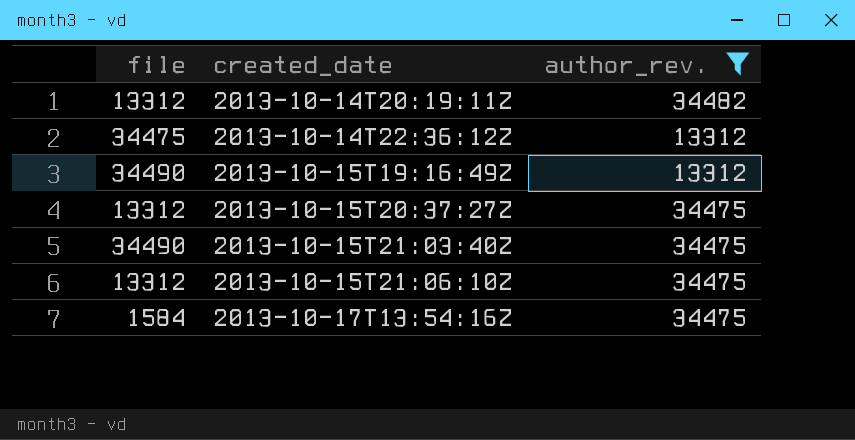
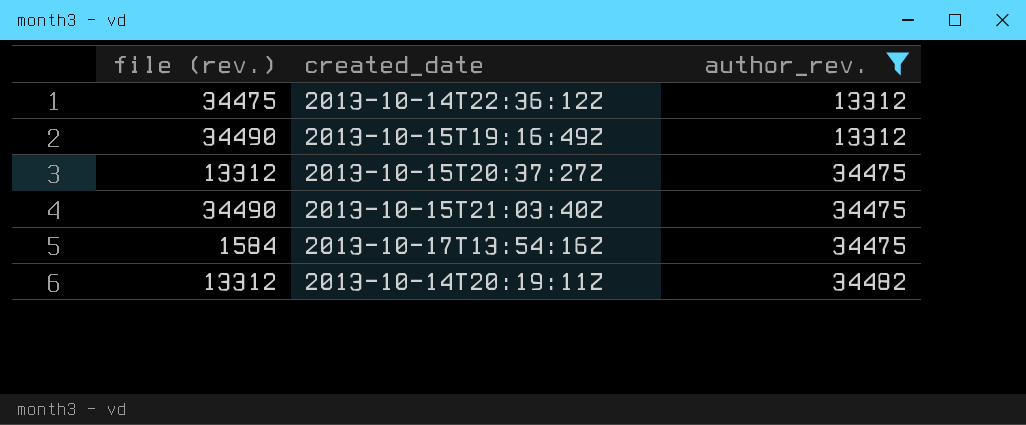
row order: created_date ascending -> author_rev. ascending
column name: file -> file (rev.)
row 2013-10-15T21:06:10Z: 13312 | 34475 -> none

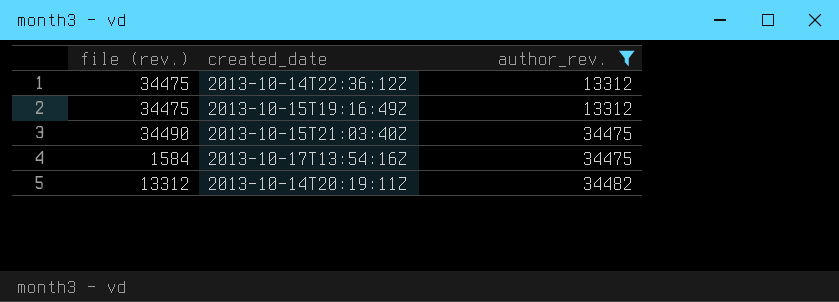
row 2013-10-15T20:37:27Z: 13312 | 34475 -> none
2013-10-15T19:16:49Z | file (rev.): 34490 -> 34475

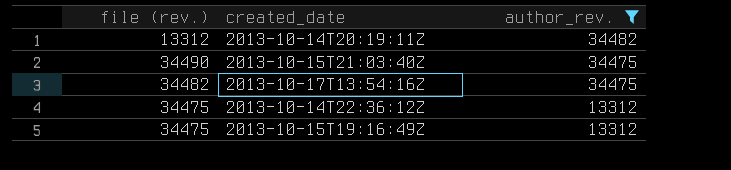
row order: author_rev. ascending -> author_rev. descending
2013-10-17T13:54:16Z | file (rev.): 1584 -> 34482

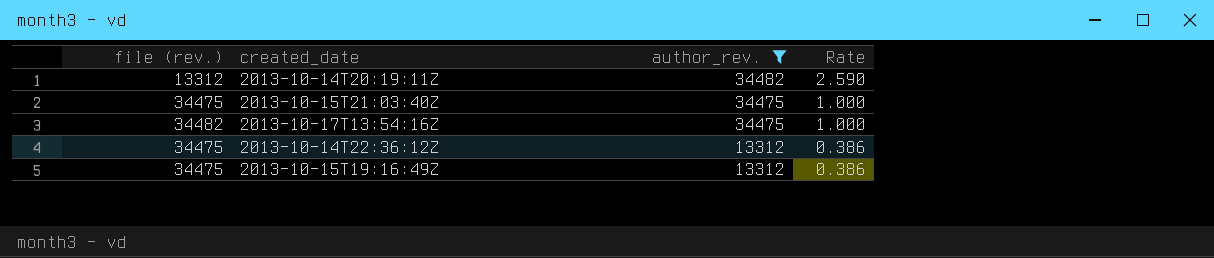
column Rate | formula: none -> [author_rev.] / [file (rev.)]
2013-10-15T21:03:40Z | file (rev.): 34490 -> 34475

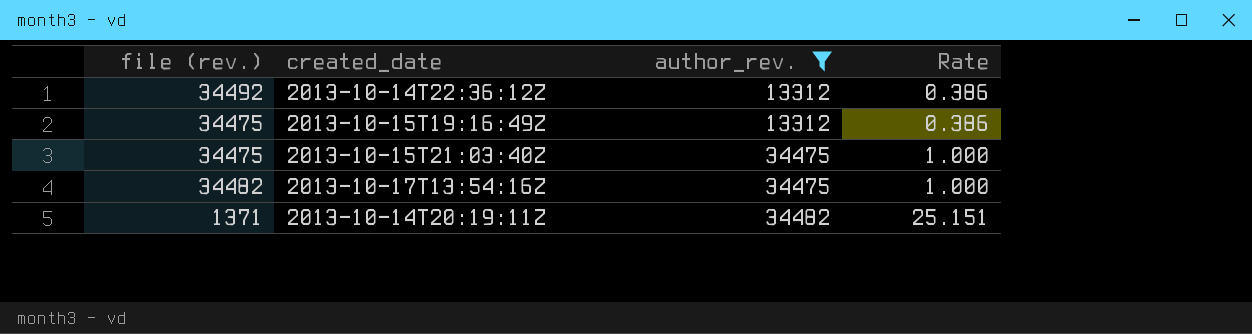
row order: author_rev. descending -> author_rev. ascending
2013-10-14T22:36:12Z | file (rev.): 34475 -> 34492
2013-10-14T20:19:11Z | file (rev.): 13312 -> 1371
2013-10-14T20:19:11Z | Rate: 2.590 -> 25.151

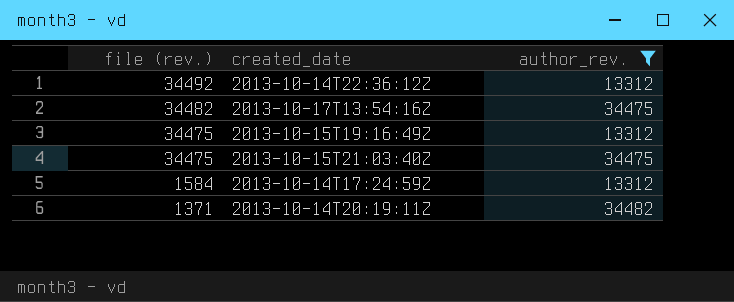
row order: author_rev. ascending -> file (rev.) descending
column Rate | formula: [author_rev.] / [file (rev.)] -> none
row 2013-10-14T17:24:59Z: none -> 1584 | 13312

